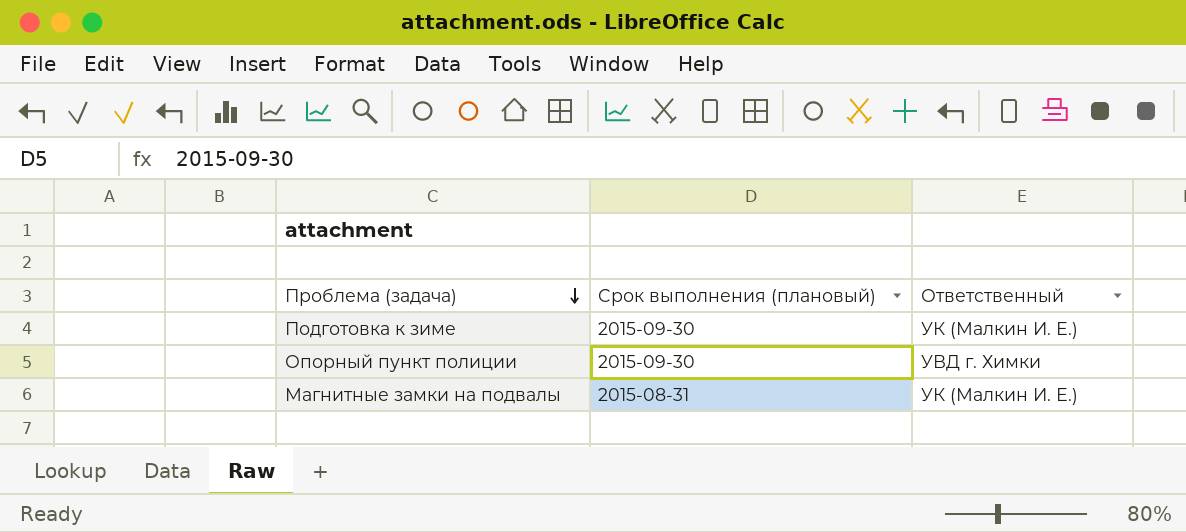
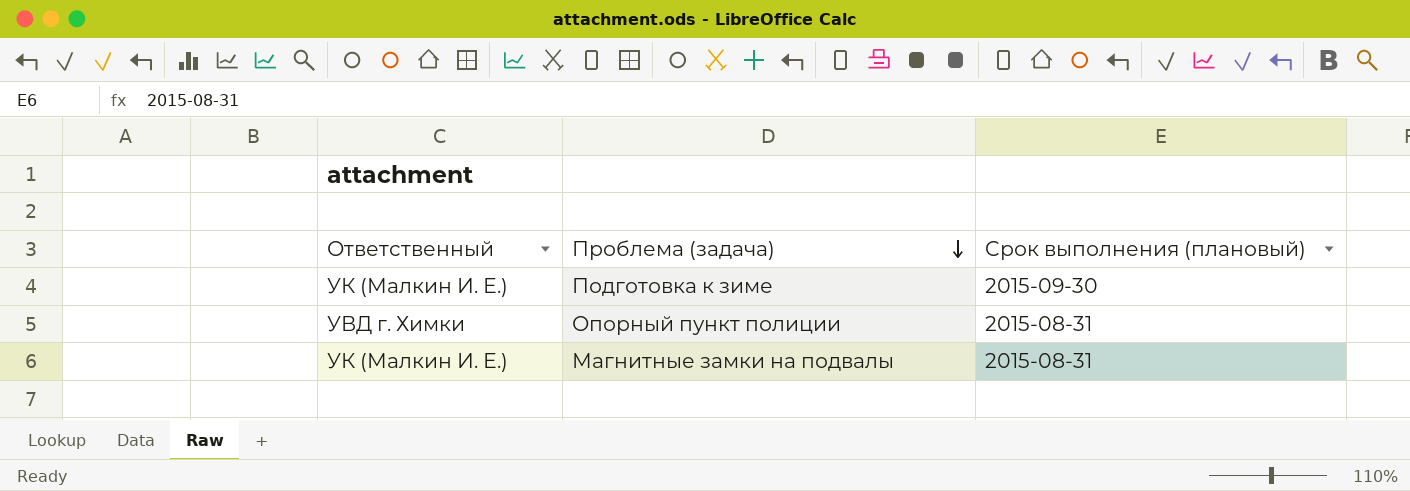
column Ответственный | position: 3 -> 1
Опорный пункт полиции | Cрок выполнения (плановый): 2015-09-30 -> 2015-08-31

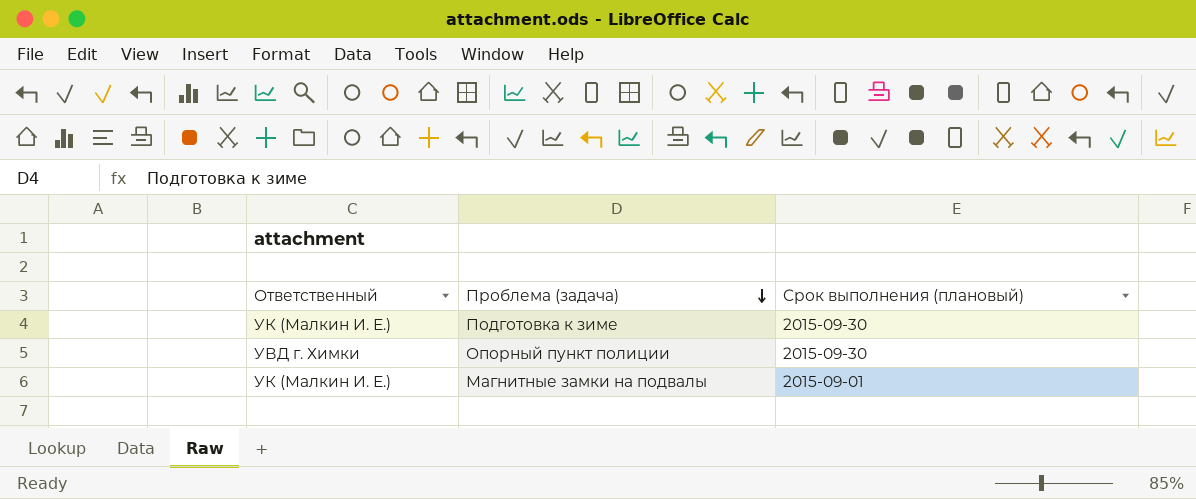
Опорный пункт полиции | Cрок выполнения (плановый): 2015-08-31 -> 2015-09-30
Магнитные замки на подвалы | Cрок выполнения (плановый): 2015-08-31 -> 2015-09-01

